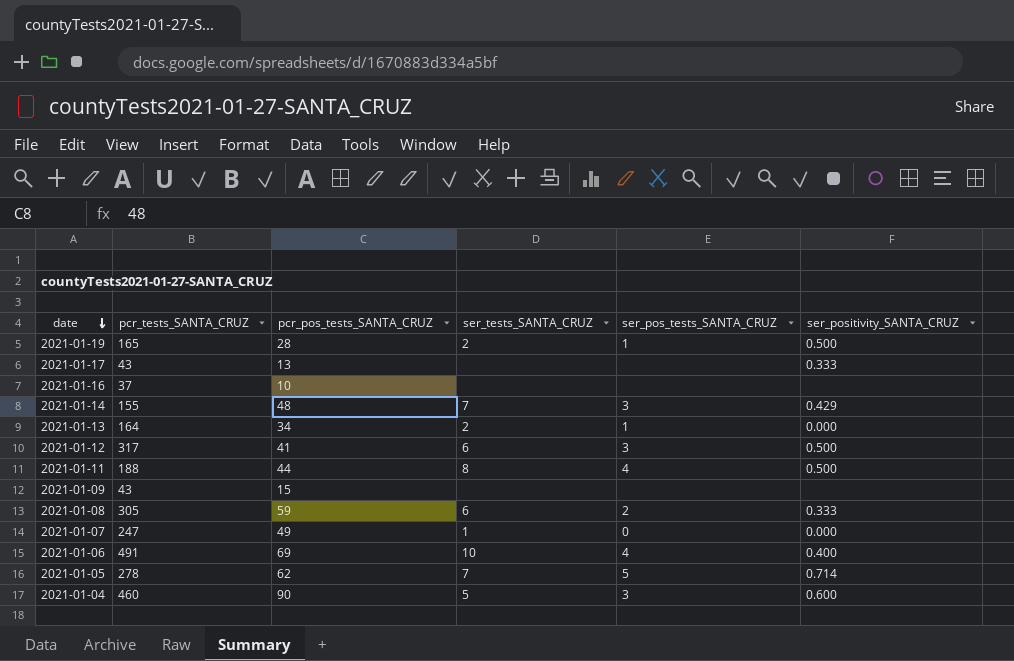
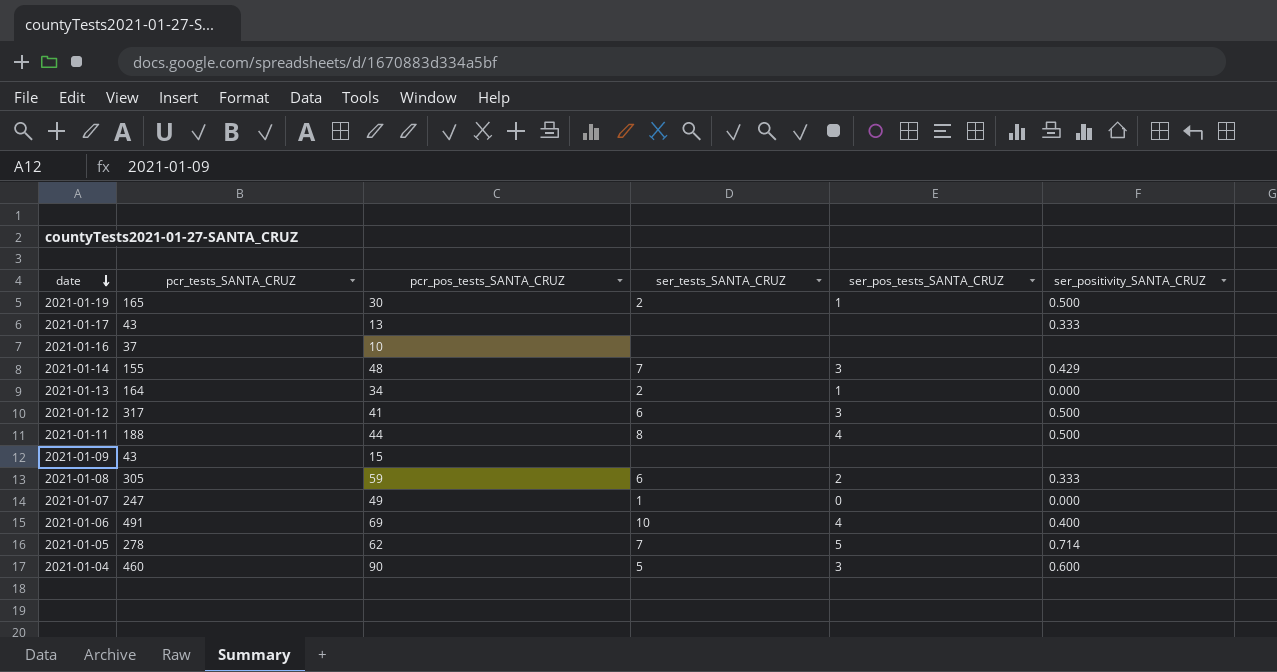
2021-01-19 | pcr_pos_tests_SANTA_CRUZ: 28 -> 30

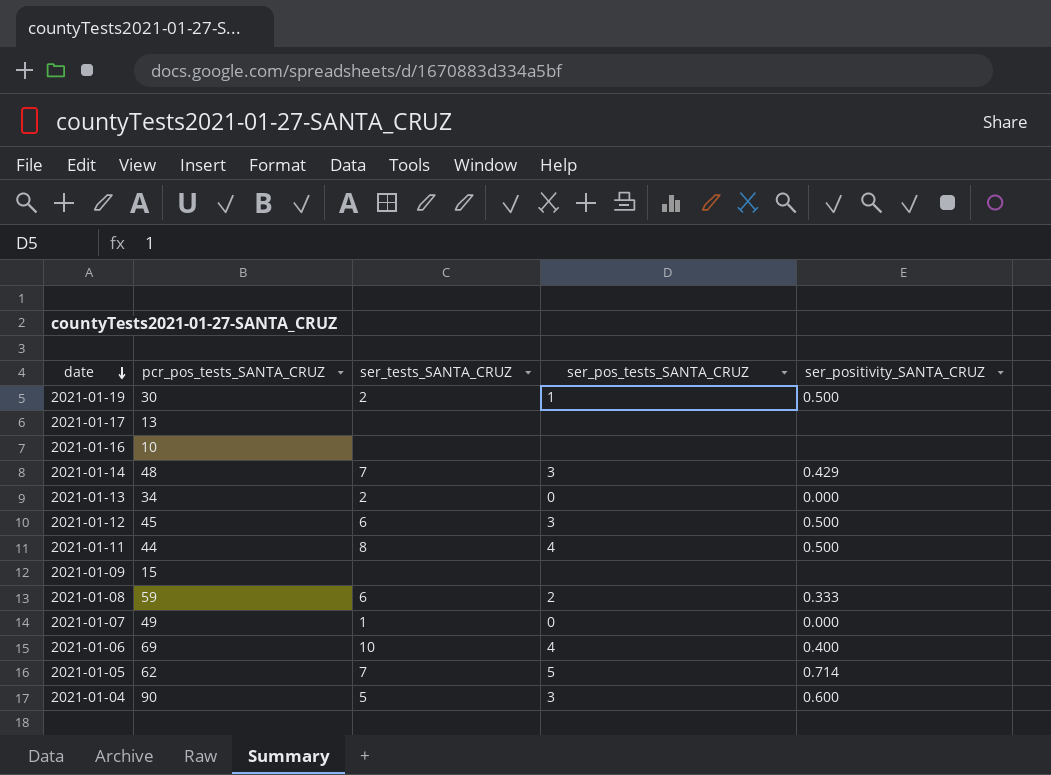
column pcr_tests_SANTA_CRUZ | position: 2 -> none
2021-01-17 | ser_positivity_SANTA_CRUZ: 0.333 -> none
2021-01-13 | ser_pos_tests_SANTA_CRUZ: 1 -> 0
2021-01-12 | pcr_pos_tests_SANTA_CRUZ: 41 -> 45

